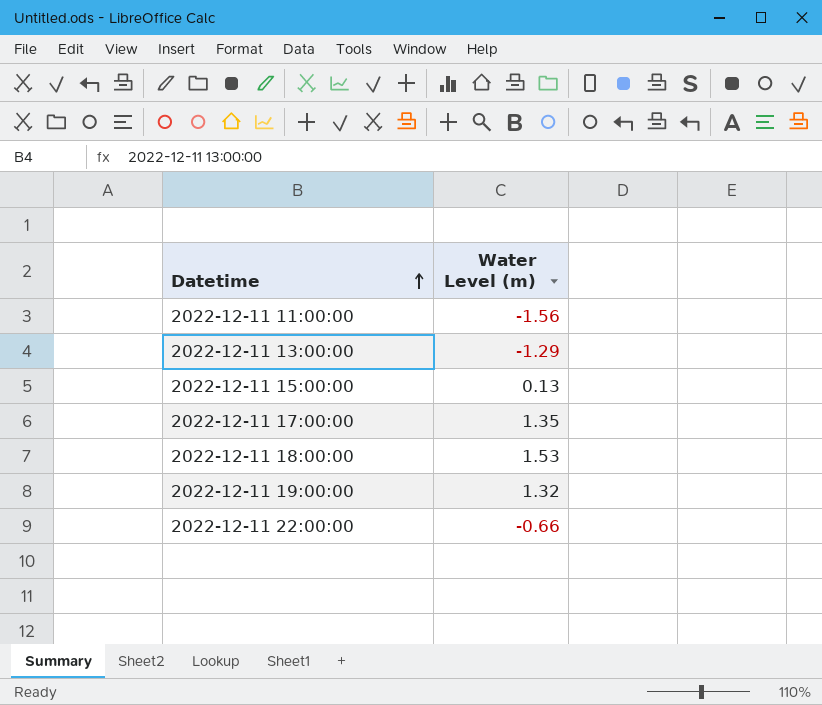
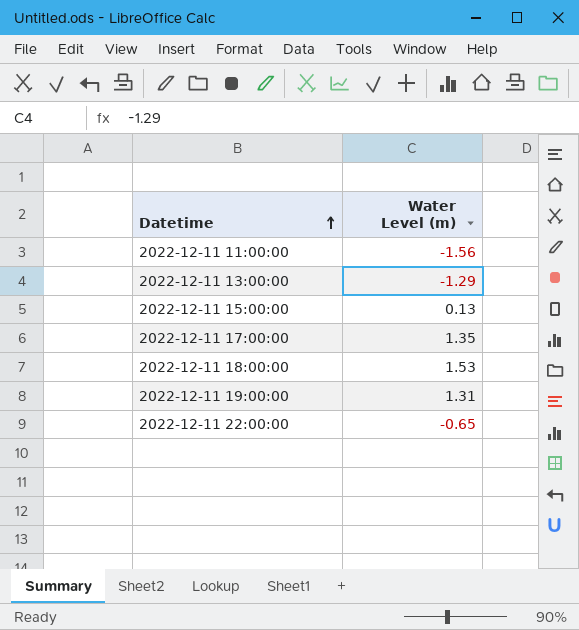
2022-12-11 19:00:00 | Water Level (m): 1.32 -> 1.31
2022-12-11 22:00:00 | Water Level (m): -0.66 -> -0.65

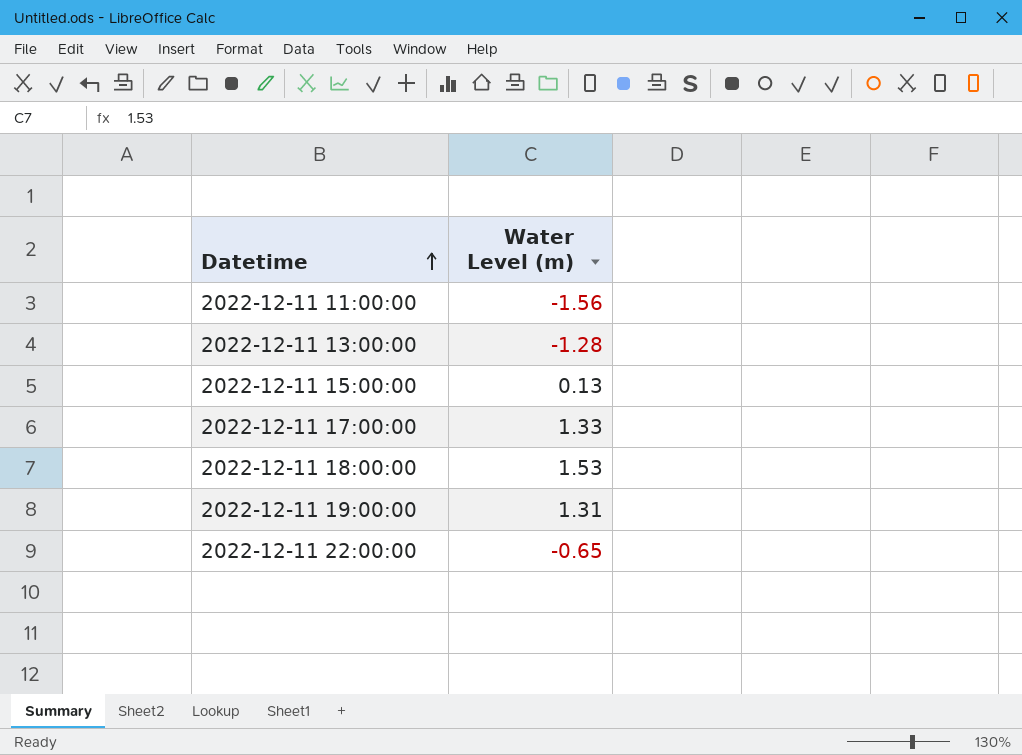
2022-12-11 13:00:00 | Water Level (m): -1.29 -> -1.28
2022-12-11 17:00:00 | Water Level (m): 1.35 -> 1.33

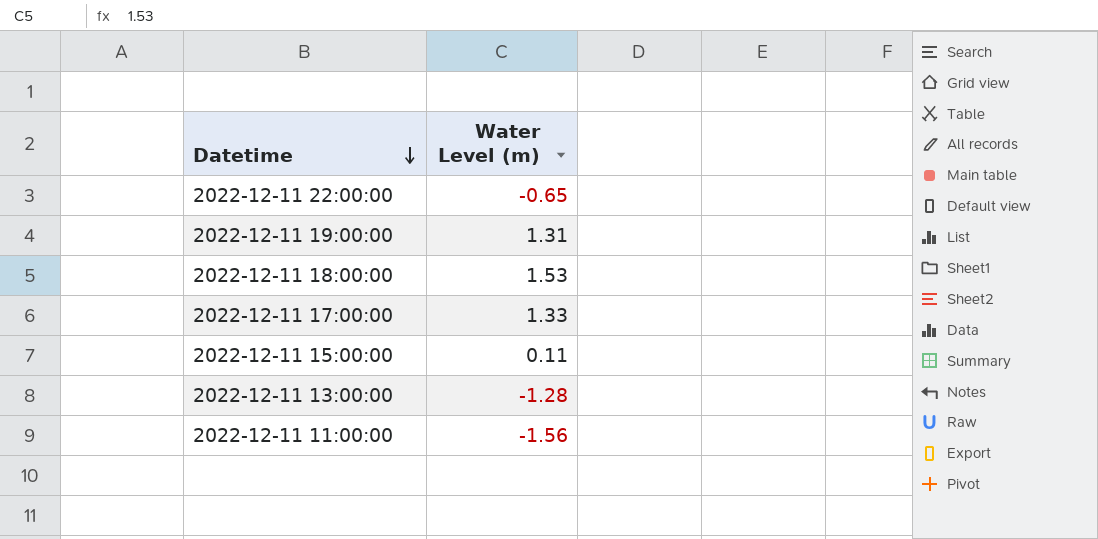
row order: Datetime ascending -> Datetime descending
2022-12-11 15:00:00 | Water Level (m): 0.13 -> 0.11

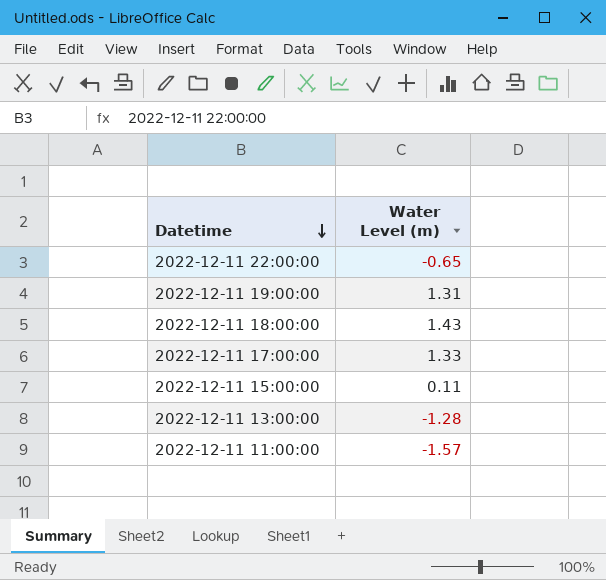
2022-12-11 18:00:00 | Water Level (m): 1.53 -> 1.43
2022-12-11 11:00:00 | Water Level (m): -1.56 -> -1.57

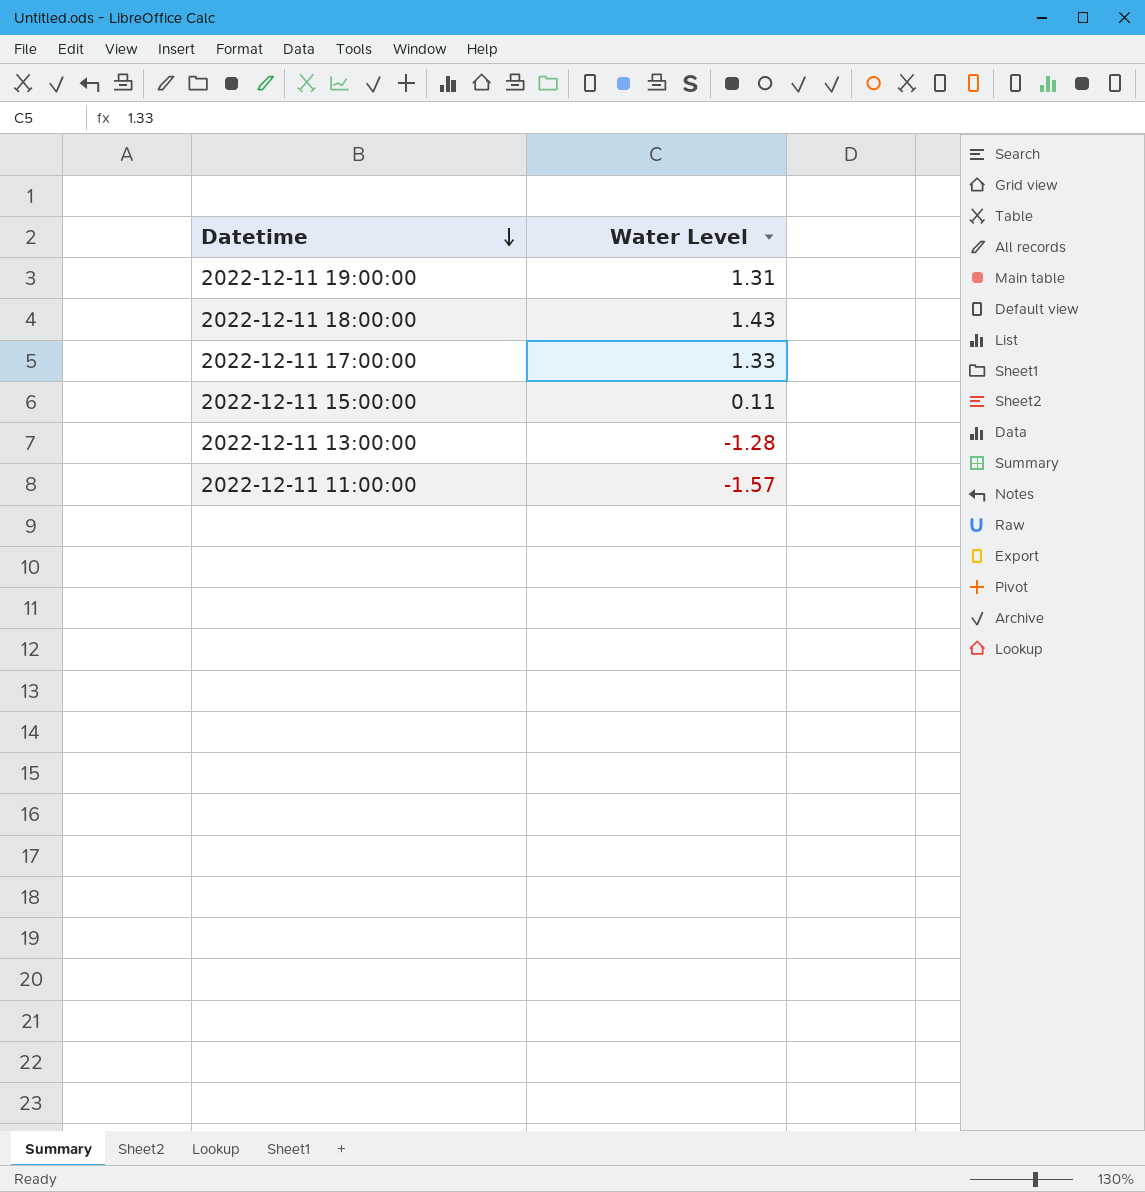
column name: Water Level (m) -> Water Level
row 2022-12-11 22:00:00: -0.65 -> none

